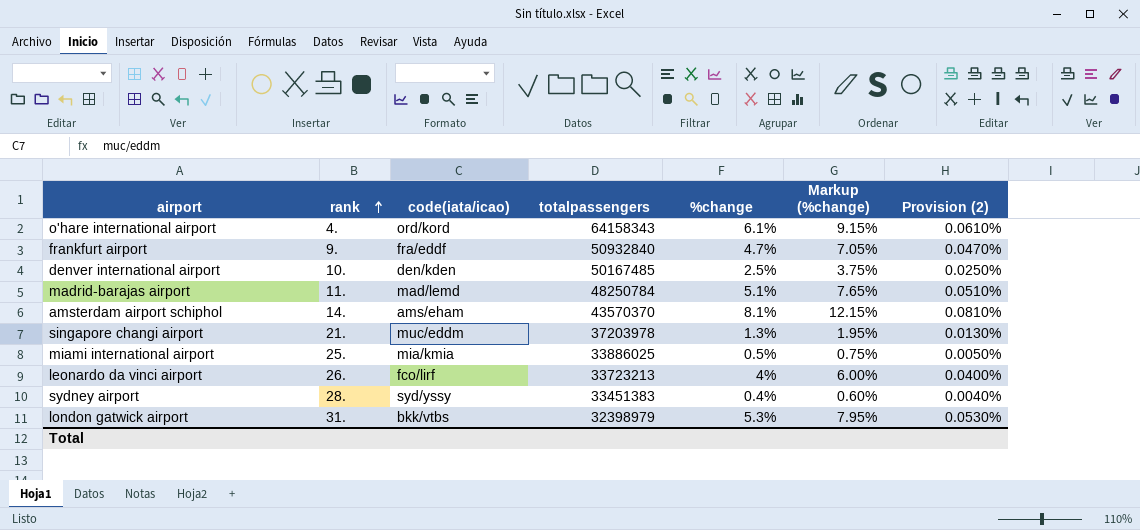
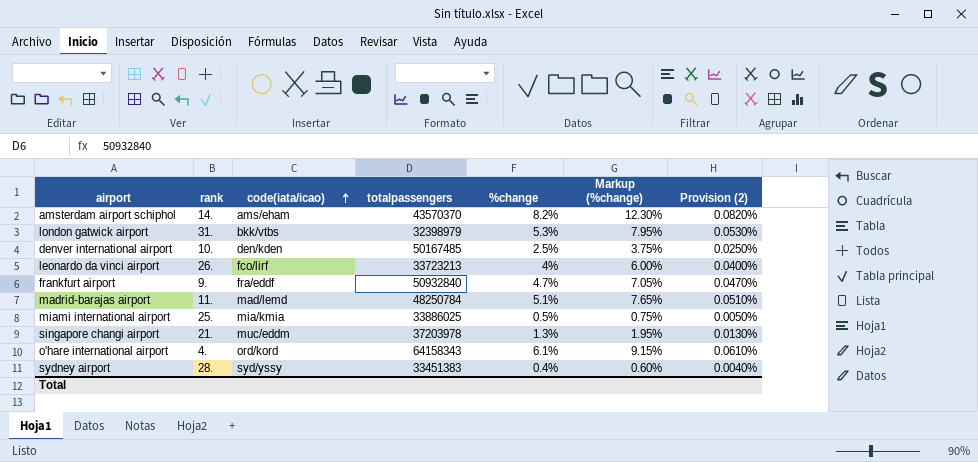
row order: rank ascending -> code(iata/icao) ascending
amsterdam airport schiphol | %change: 8.1% -> 8.2%
amsterdam airport schiphol | Markup (%change): 12.15% -> 12.30%
amsterdam airport schiphol | Provision (2): 0.0810% -> 0.0820%

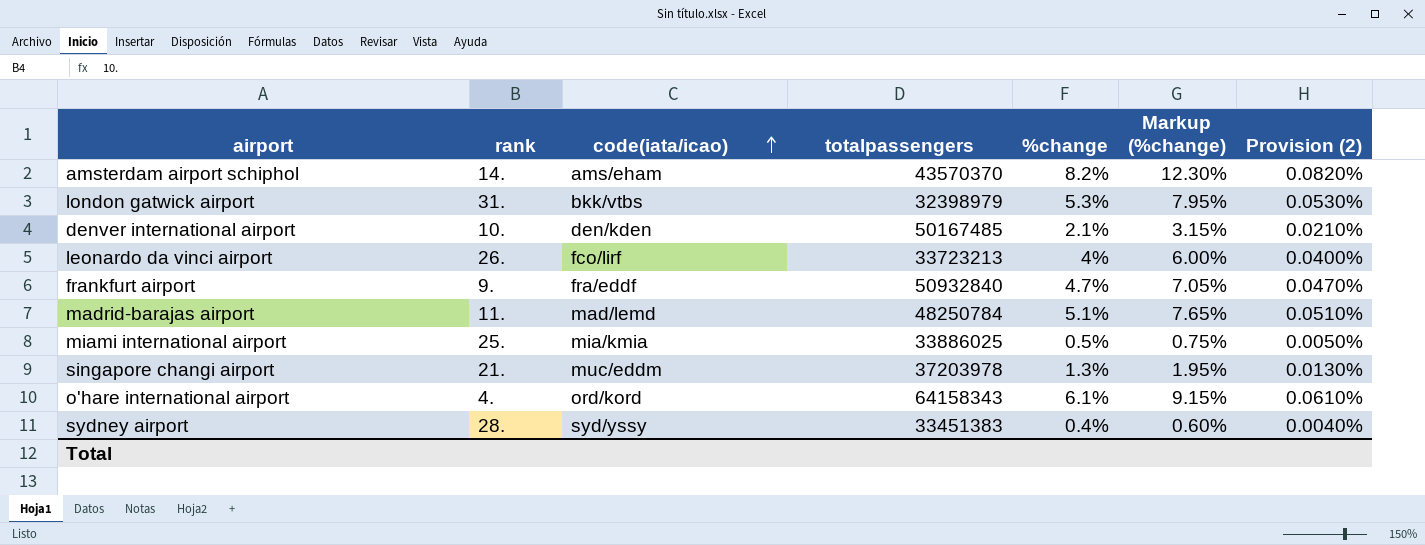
denver international airport | %change: 2.5% -> 2.1%
denver international airport | Markup (%change): 3.75% -> 3.15%
denver international airport | Provision (2): 0.0250% -> 0.0210%

